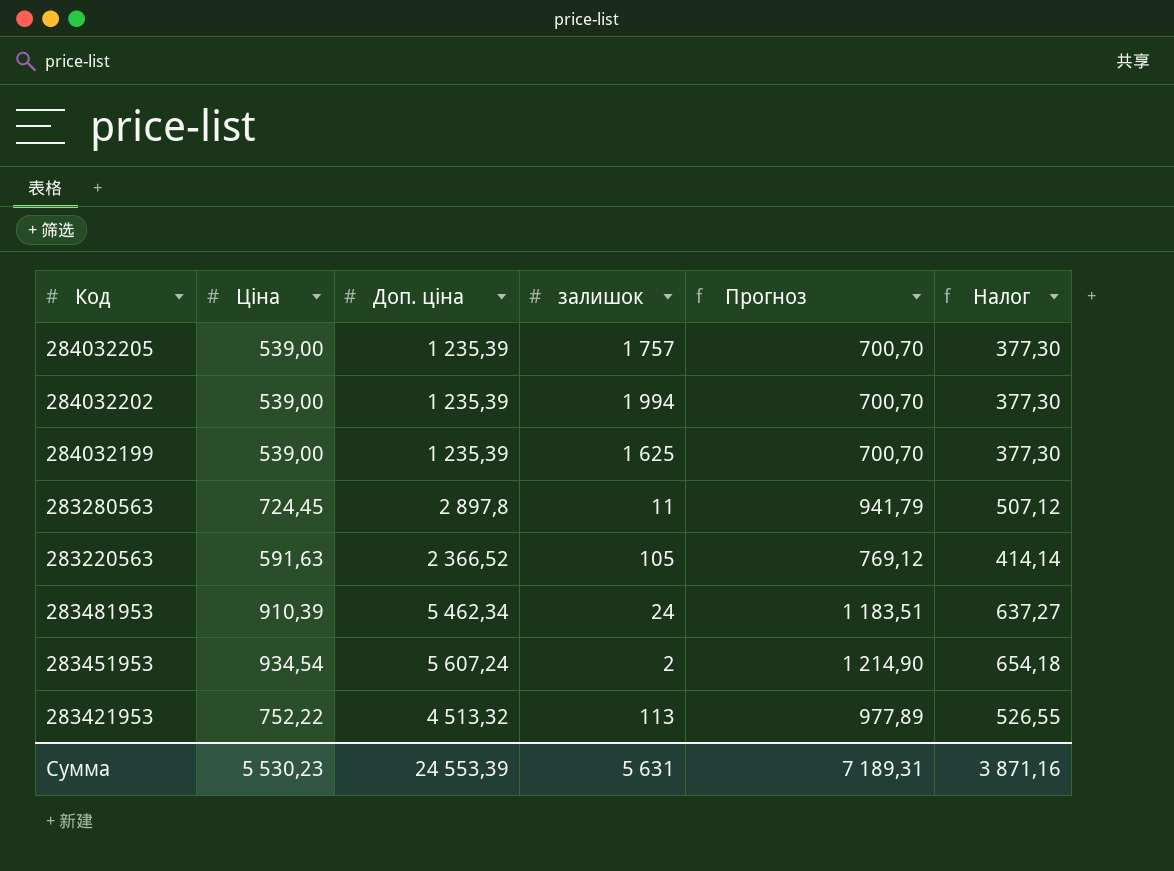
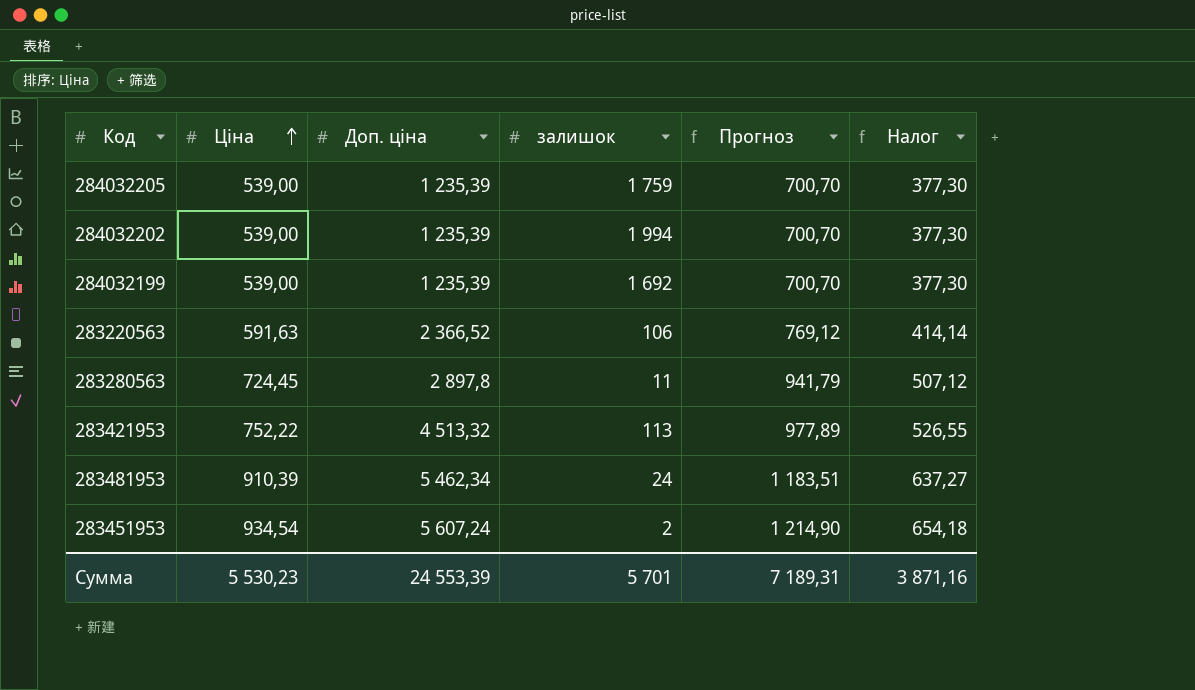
row order: none -> Ціна ascending
284032205 | залишок: 1 757 -> 1 759
284032199 | залишок: 1 625 -> 1 692
283220563 | залишок: 105 -> 106
Сумма | залишок: 5 631 -> 5 701

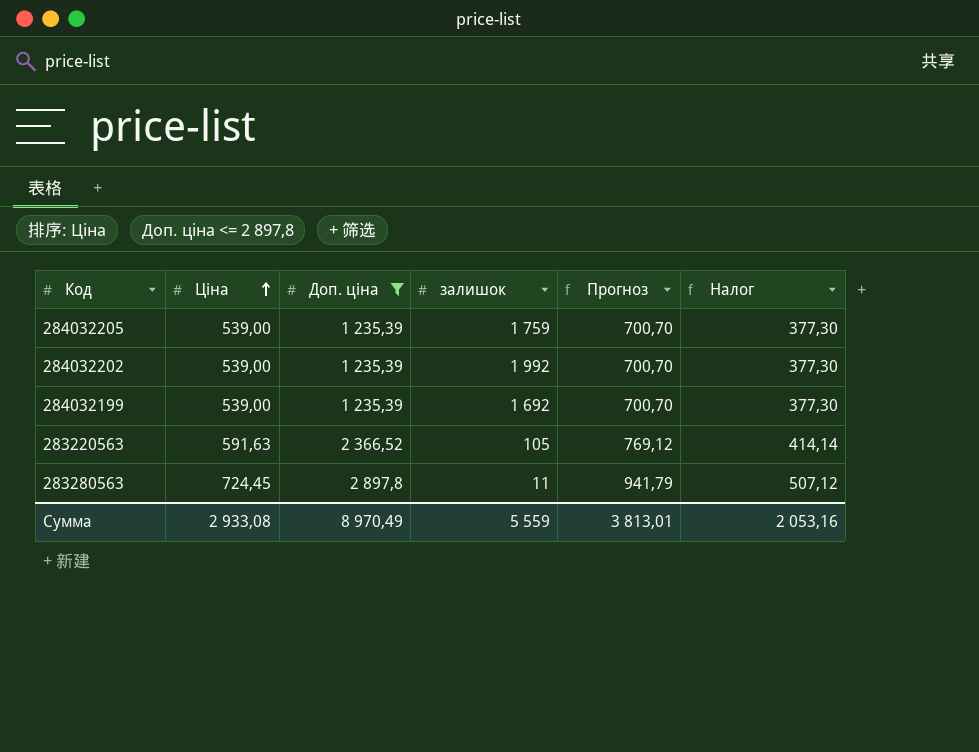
filter: none -> Доп. ціна <= 2 897,8
284032202 | залишок: 1 994 -> 1 992
283220563 | залишок: 106 -> 105
Сумма | Ціна: 5 530,23 -> 2 933,08
Сумма | Доп. ціна: 24 553,39 -> 8 970,49
Сумма | залишок: 5 701 -> 5 559
Сумма | Прогноз: 7 189,31 -> 3 813,01
Сумма | Налог: 3 871,16 -> 2 053,16

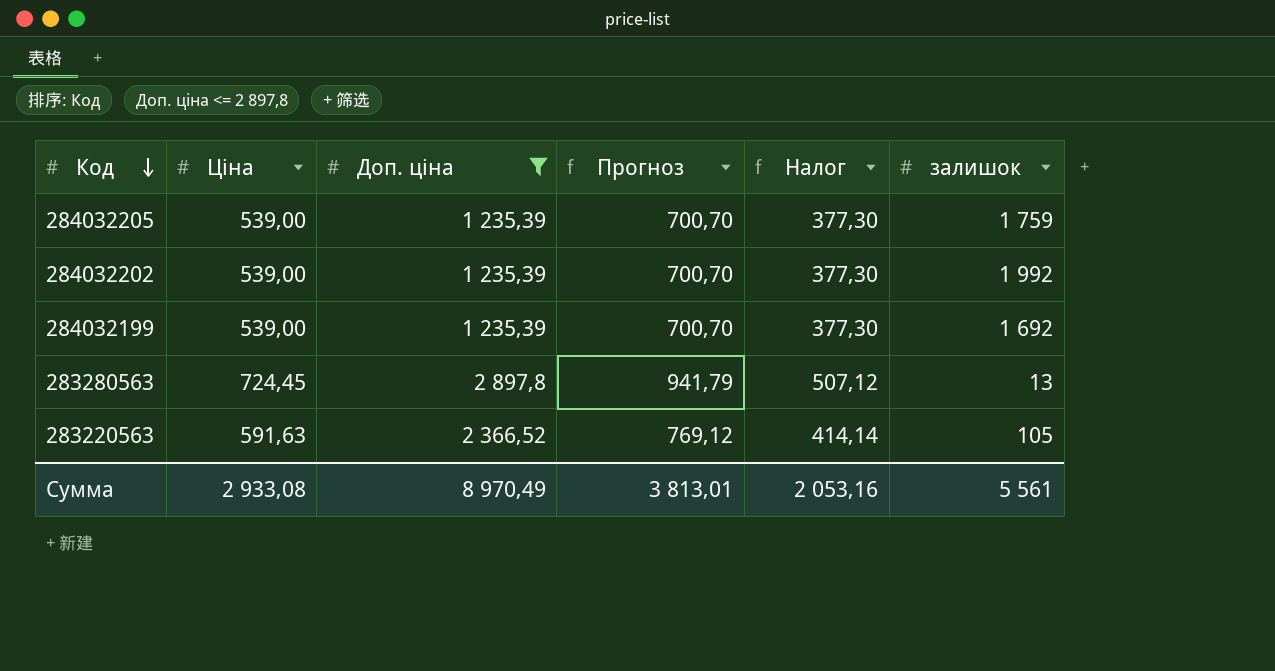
row order: Ціна ascending -> Код descending
column залишок | position: 4 -> 6
283280563 | залишок: 11 -> 13
Сумма | залишок: 5 559 -> 5 561

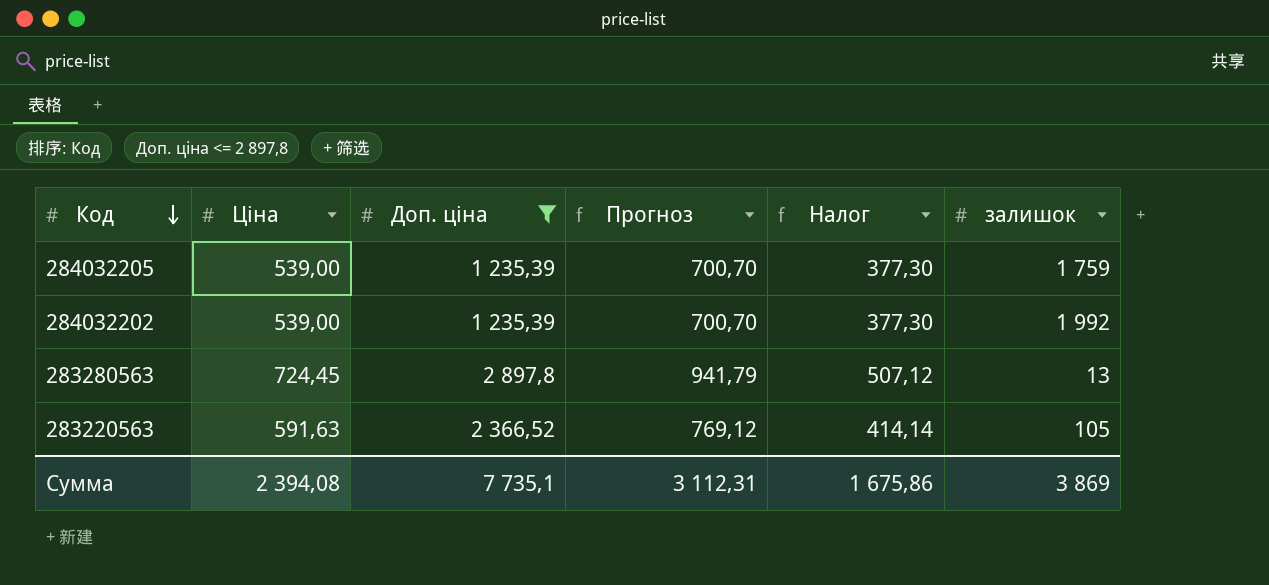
row 284032199: 539,00 | 1 235,39 | 700,70 | 377,30 | 1 692 -> none
Сумма | Ціна: 2 933,08 -> 2 394,08
Сумма | Доп. ціна: 8 970,49 -> 7 735,1
Сумма | Прогноз: 3 813,01 -> 3 112,31
Сумма | Налог: 2 053,16 -> 1 675,86
Сумма | залишок: 5 561 -> 3 869

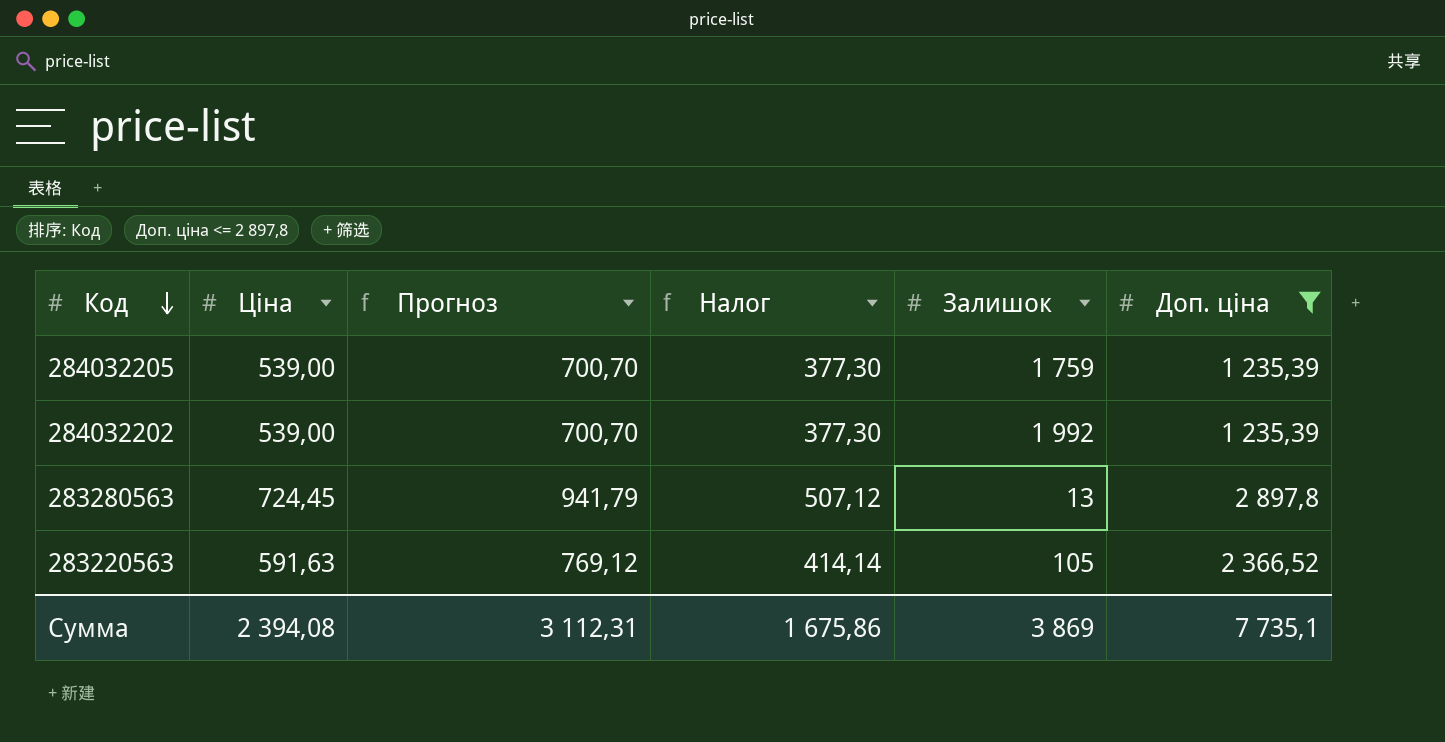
column name: залишок -> Залишок
column Доп. ціна | position: 3 -> 6

